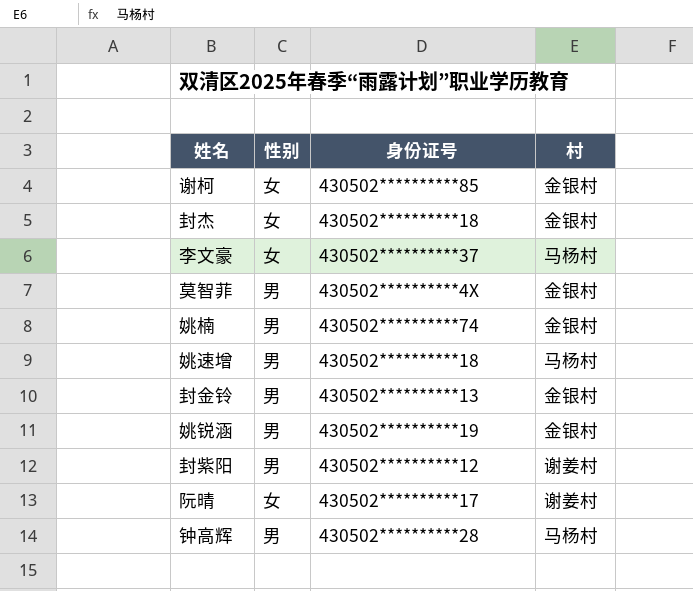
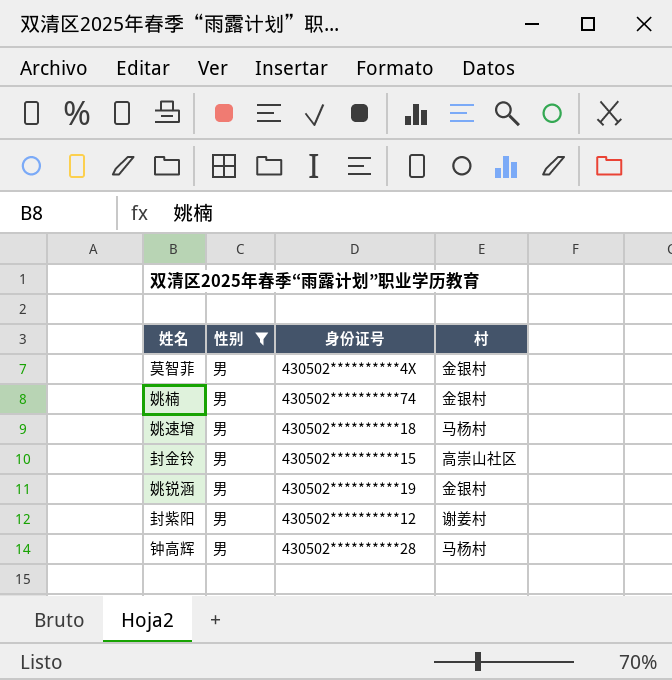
filter: none -> 性别 = 男
封金铃 | 身份证号: 430502**********13 -> 430502**********15
封金铃 | 村: 金银村 -> 高崇山社区

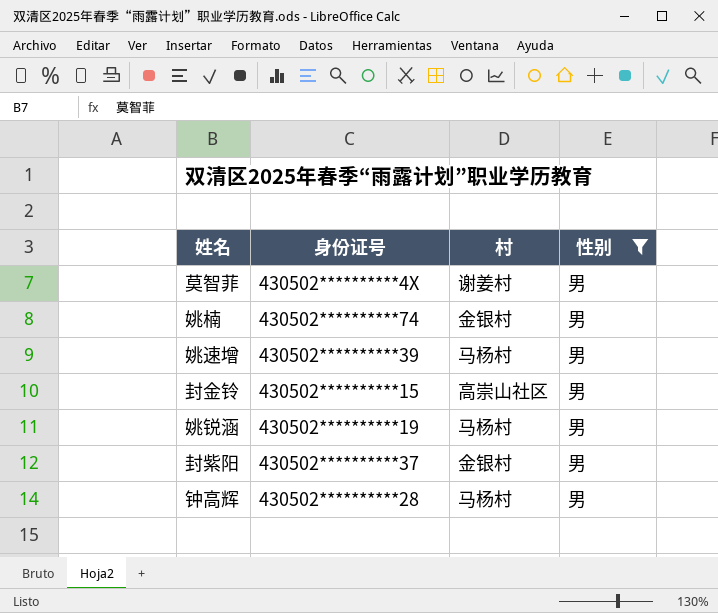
column 性别 | position: 2 -> 4
莫智菲 | 村: 金银村 -> 谢姜村
姚速增 | 身份证号: 430502**********18 -> 430502**********39
姚锐涵 | 村: 金银村 -> 马杨村
封紫阳 | 身份证号: 430502**********12 -> 430502**********37
封紫阳 | 村: 谢姜村 -> 金银村

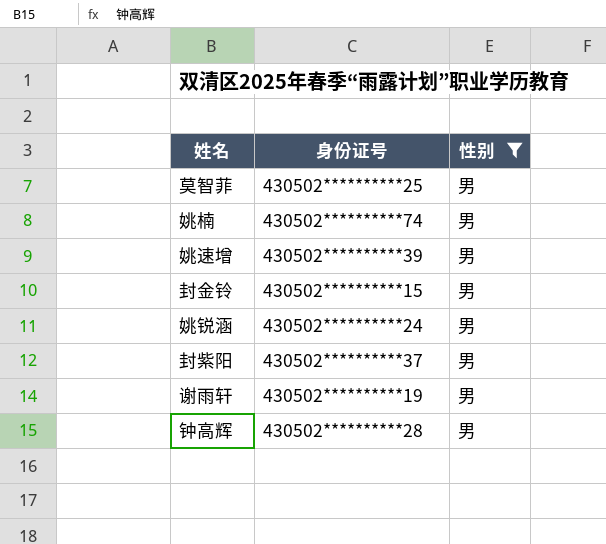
column 村 | position: 3 -> none
莫智菲 | 身份证号: 430502**********4X -> 430502**********25
姚锐涵 | 身份证号: 430502**********19 -> 430502**********24
row 谢雨轩: none -> 430502**********19 | 男

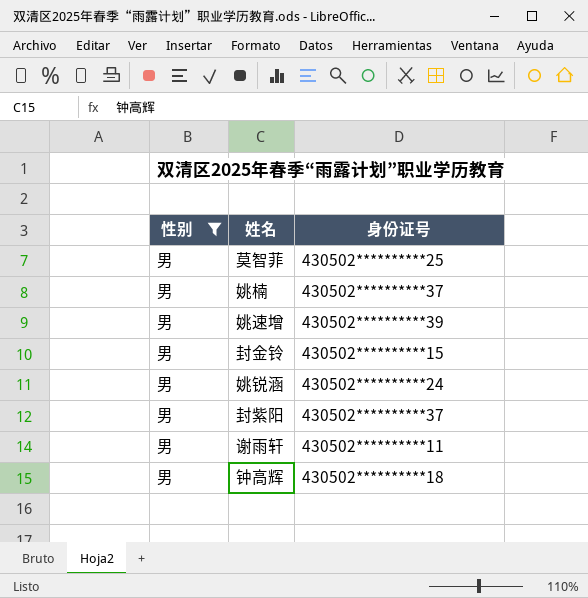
column 性别 | position: 3 -> 1
姚楠 | 身份证号: 430502**********74 -> 430502**********37
谢雨轩 | 身份证号: 430502**********19 -> 430502**********11
钟高辉 | 身份证号: 430502**********28 -> 430502**********18

